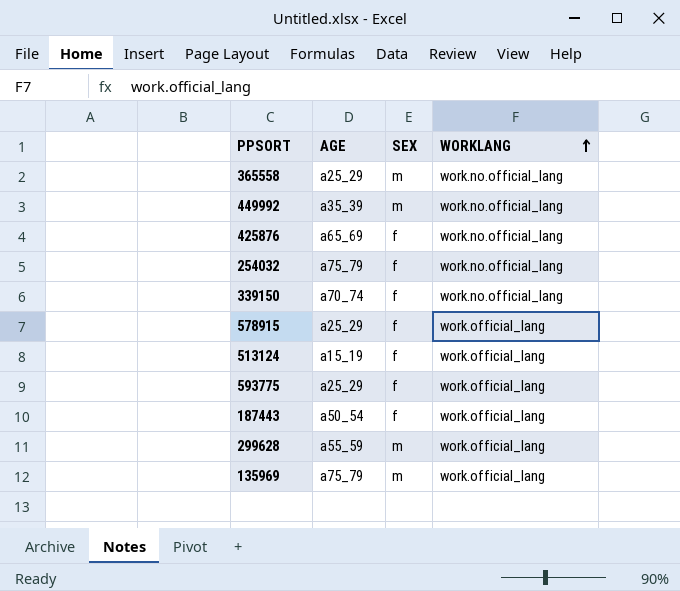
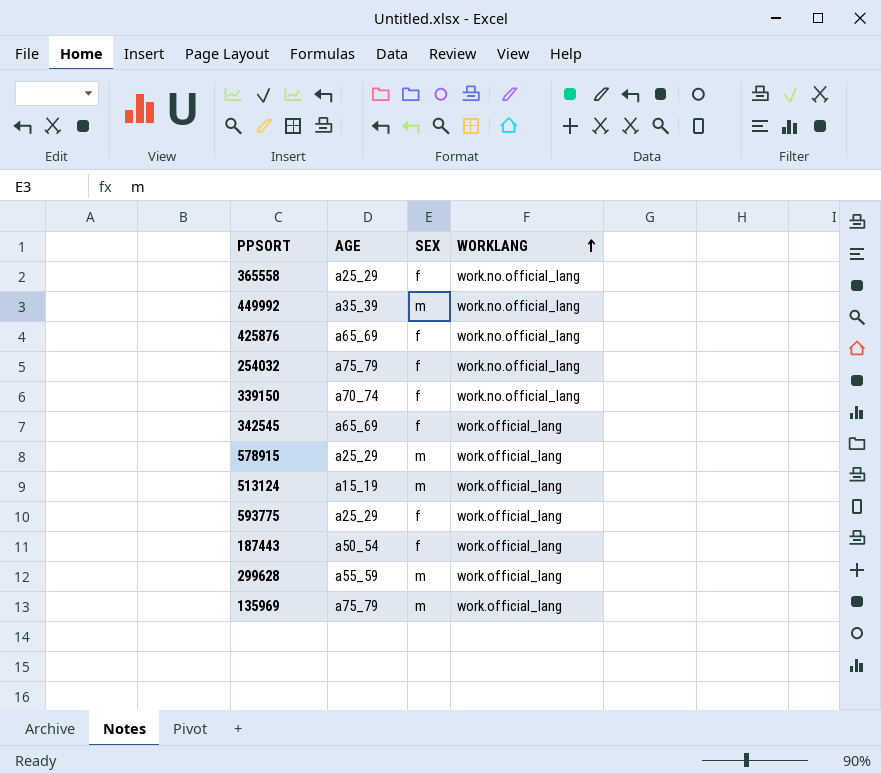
365558 | SEX: m -> f
row 342545: none -> a65_69 | f | work.official_lang
578915 | SEX: f -> m
513124 | SEX: f -> m

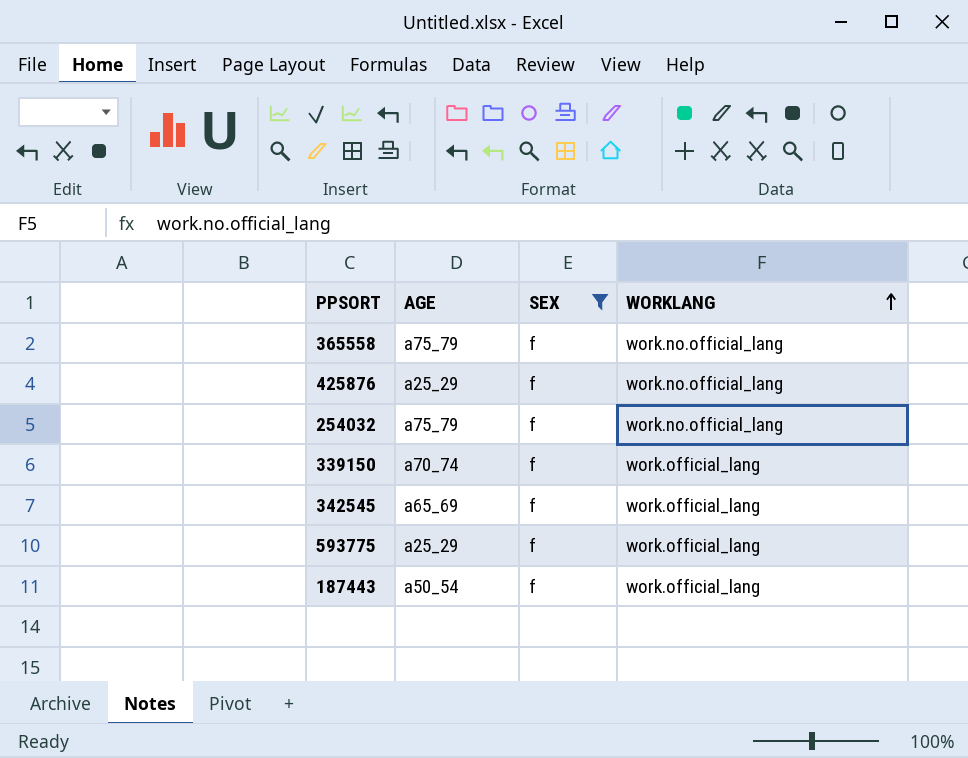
filter: none -> SEX = f
365558 | AGE: a25_29 -> a75_79
425876 | AGE: a65_69 -> a25_29
339150 | WORKLANG: work.no.official_lang -> work.official_lang

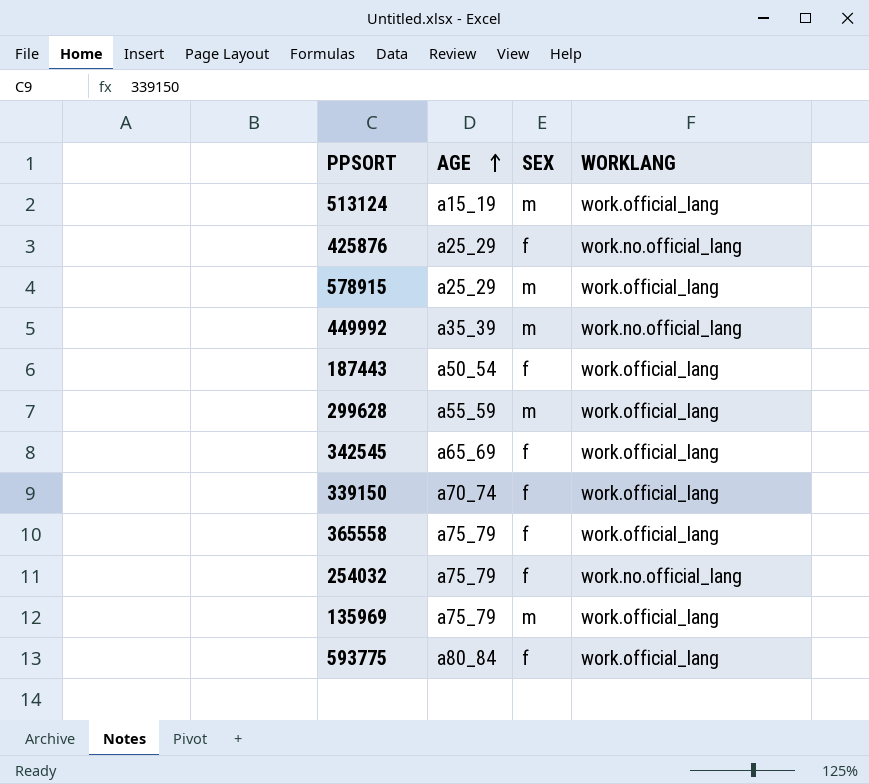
filter: SEX = f -> none
row order: WORKLANG ascending -> AGE ascending
365558 | WORKLANG: work.no.official_lang -> work.official_lang
593775 | AGE: a25_29 -> a80_84

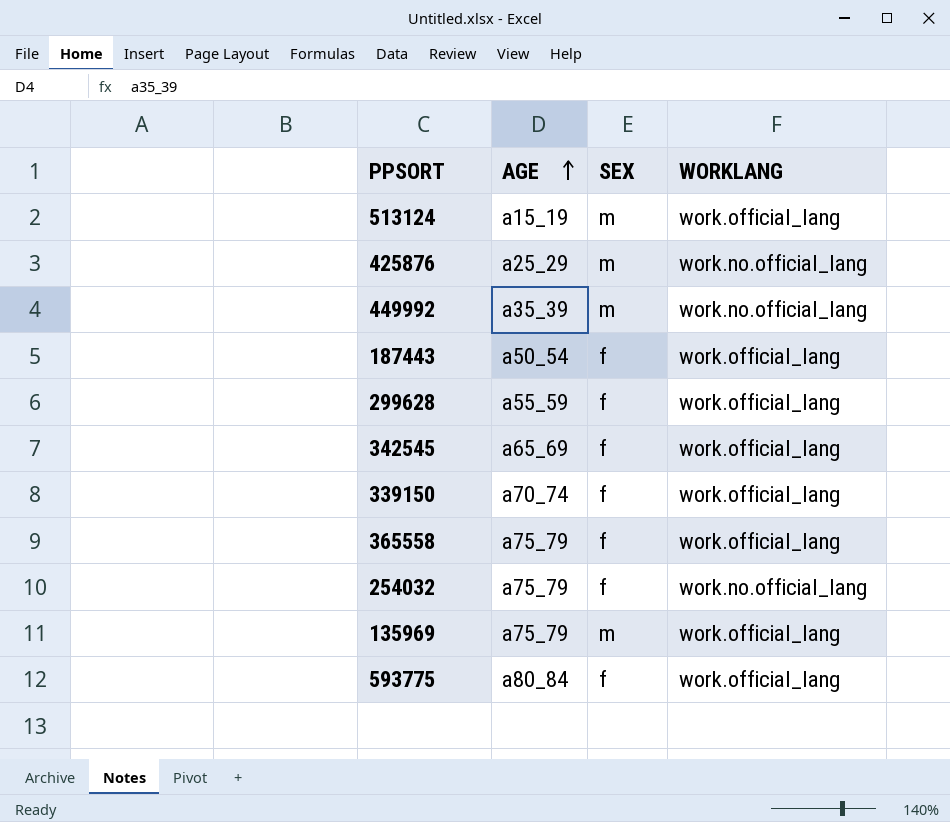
row 578915: a25_29 | m | work.official_lang -> none
425876 | SEX: f -> m
299628 | SEX: m -> f

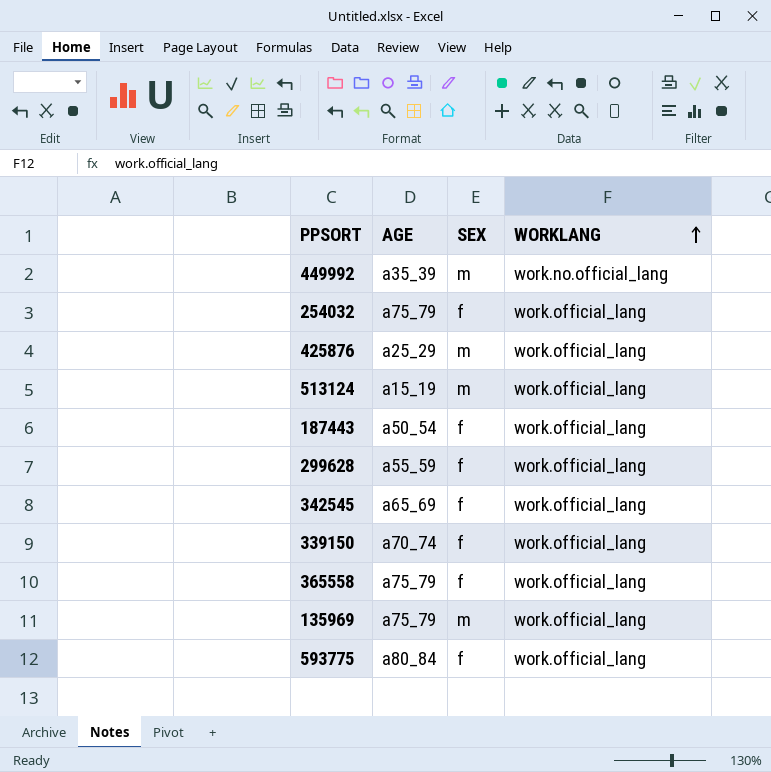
row order: AGE ascending -> WORKLANG ascending
254032 | WORKLANG: work.no.official_lang -> work.official_lang
425876 | WORKLANG: work.no.official_lang -> work.official_lang

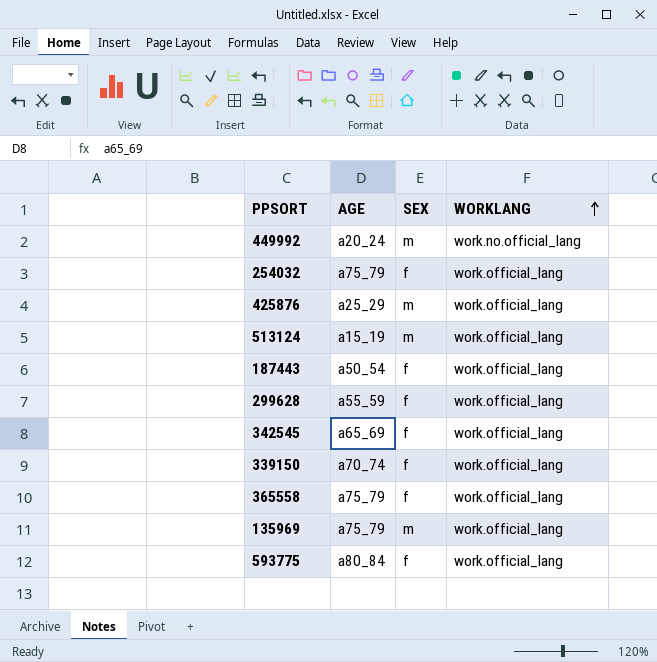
449992 | AGE: a35_39 -> a20_24

